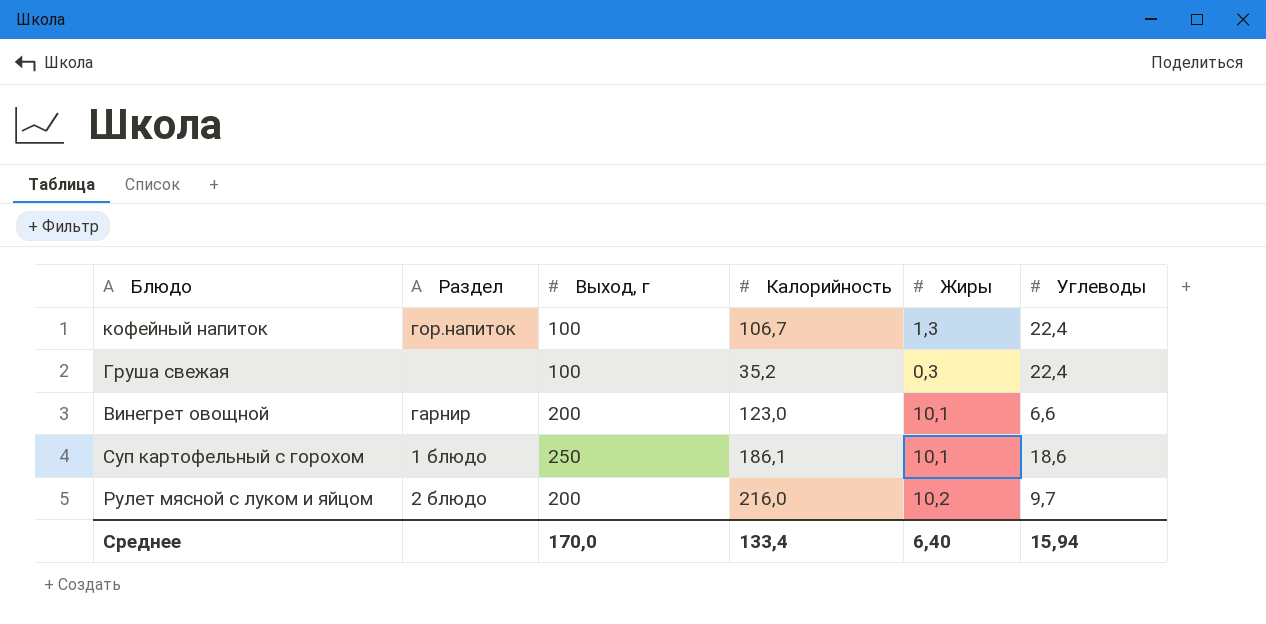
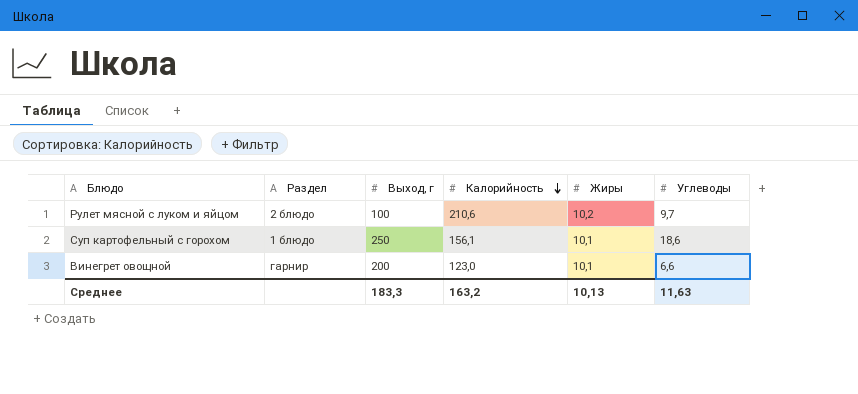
row order: none -> Калорийность descending
row кофейный напиток: гор.напиток | 100 | 106,7 | 1,3 | 22,4 -> none
row Груша свежая: none | 100 | 35,2 | 0,3 | 22,4 -> none
Рулет мясной с луком и яйцом | Выход, г: 200 -> 100
Рулет мясной с луком и яйцом | Калорийность: 216,0 -> 210,6
Суп картофельный с горохом | Калорийность: 186,1 -> 156,1
Среднее | Выход, г: 170,0 -> 183,3
Среднее | Калорийность: 133,4 -> 163,2
Среднее | Жиры: 6,40 -> 10,13
Среднее | Углеводы: 15,94 -> 11,63

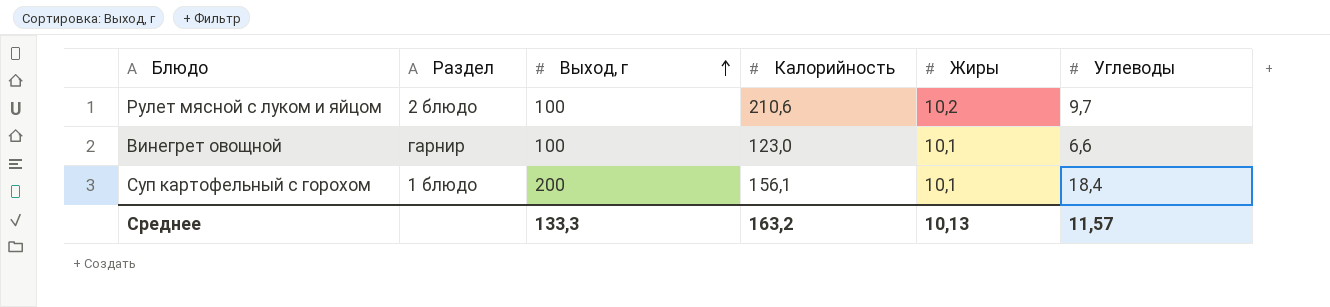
row order: Калорийность descending -> Выход, г ascending
Винегрет овощной | Выход, г: 200 -> 100
Суп картофельный с горохом | Выход, г: 250 -> 200
Суп картофельный с горохом | Углеводы: 18,6 -> 18,4
Среднее | Выход, г: 183,3 -> 133,3
Среднее | Углеводы: 11,63 -> 11,57

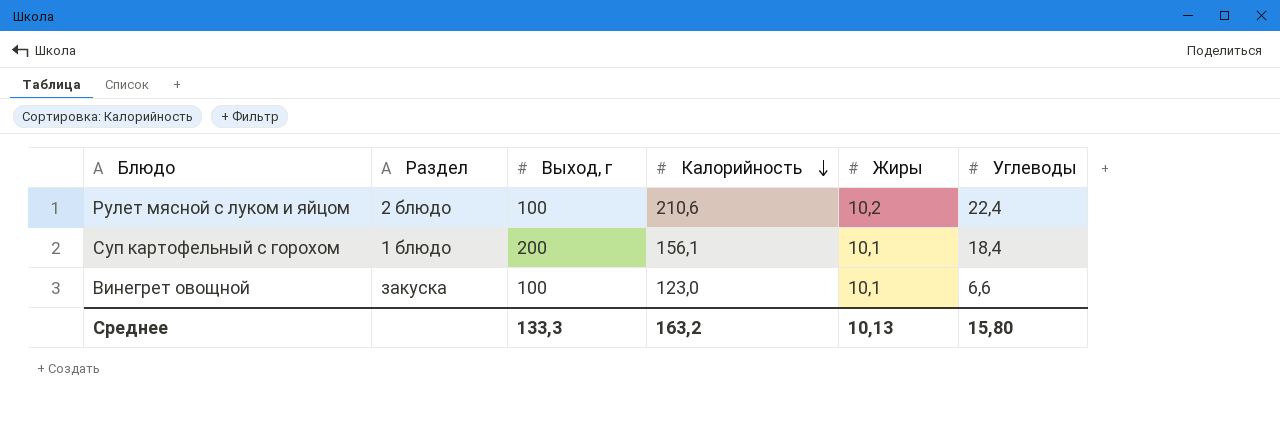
row order: Выход, г ascending -> Калорийность descending
Рулет мясной с луком и яйцом | Углеводы: 9,7 -> 22,4
Винегрет овощной | Раздел: гарнир -> закуска
Среднее | Углеводы: 11,57 -> 15,80

